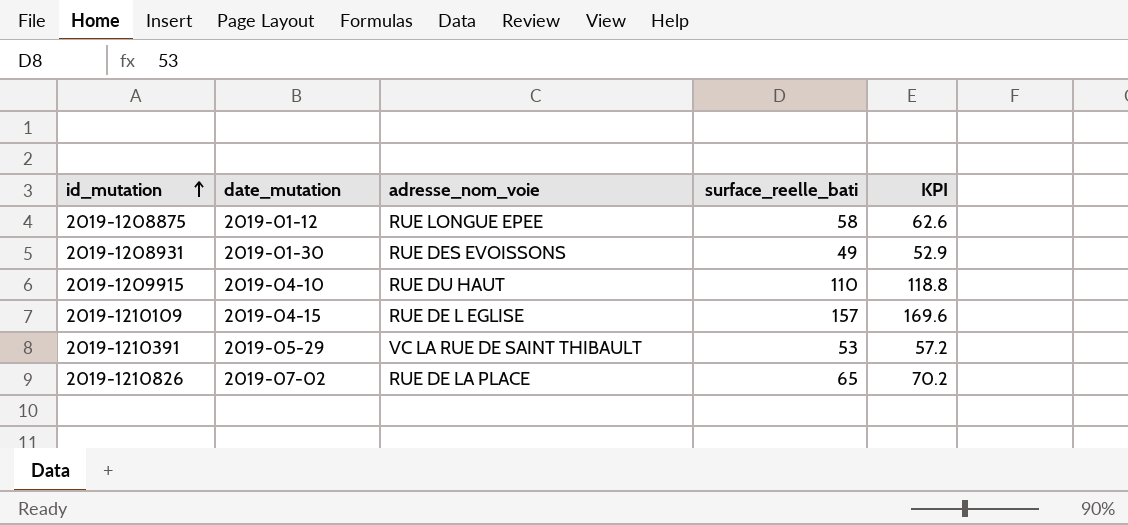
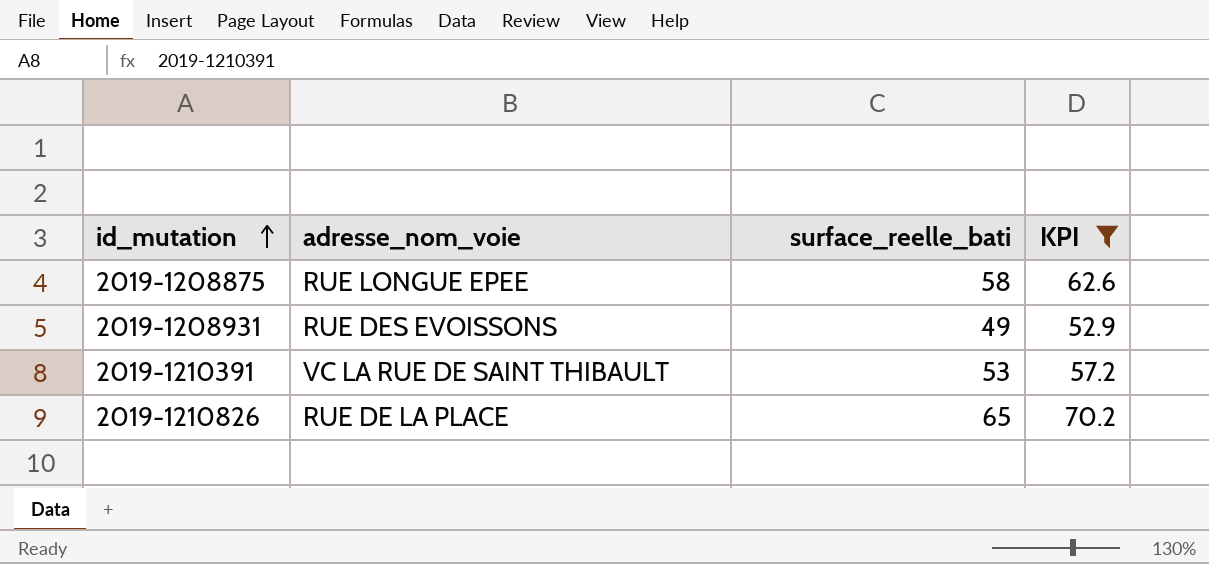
filter: none -> KPI <= 70.2
column date_mutation | position: 2 -> none

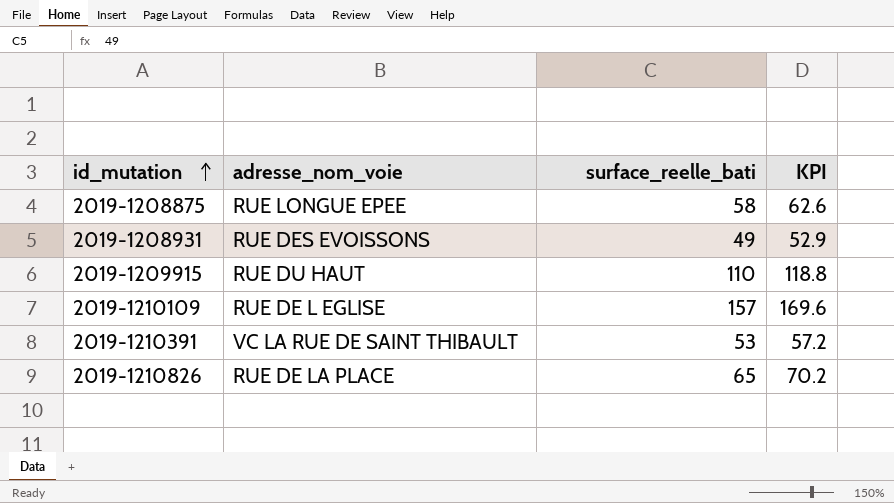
filter: KPI <= 70.2 -> none

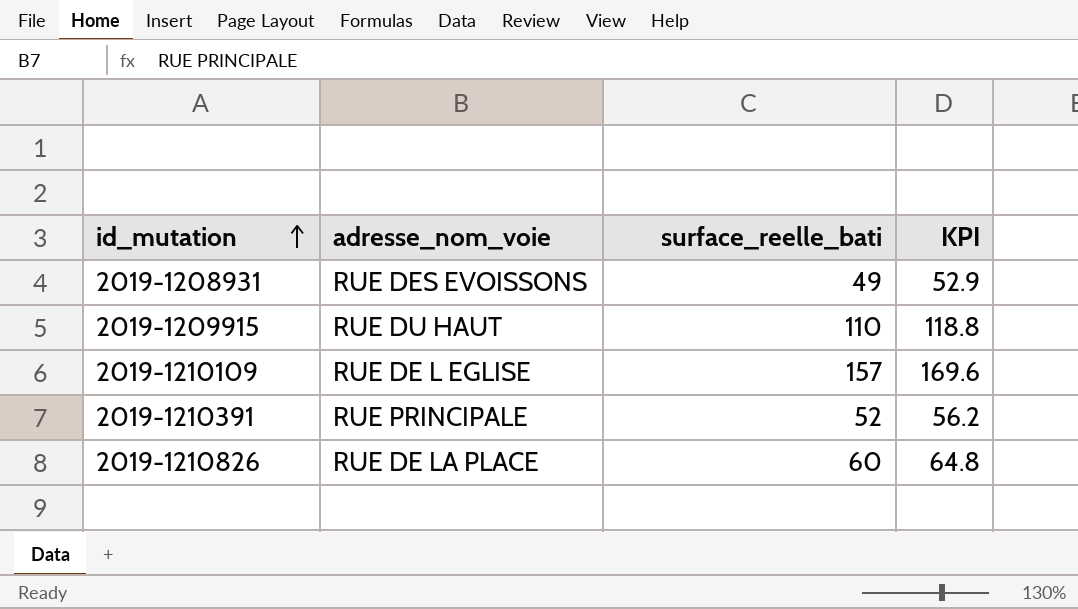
row 2019-1208875: RUE LONGUE EPEE | 58 | 62.6 -> none
2019-1210391 | adresse_nom_voie: VC LA RUE DE SAINT THIBAULT -> RUE PRINCIPALE
2019-1210391 | surface_reelle_bati: 53 -> 52
2019-1210391 | KPI: 57.2 -> 56.2
2019-1210826 | surface_reelle_bati: 65 -> 60
2019-1210826 | KPI: 70.2 -> 64.8

